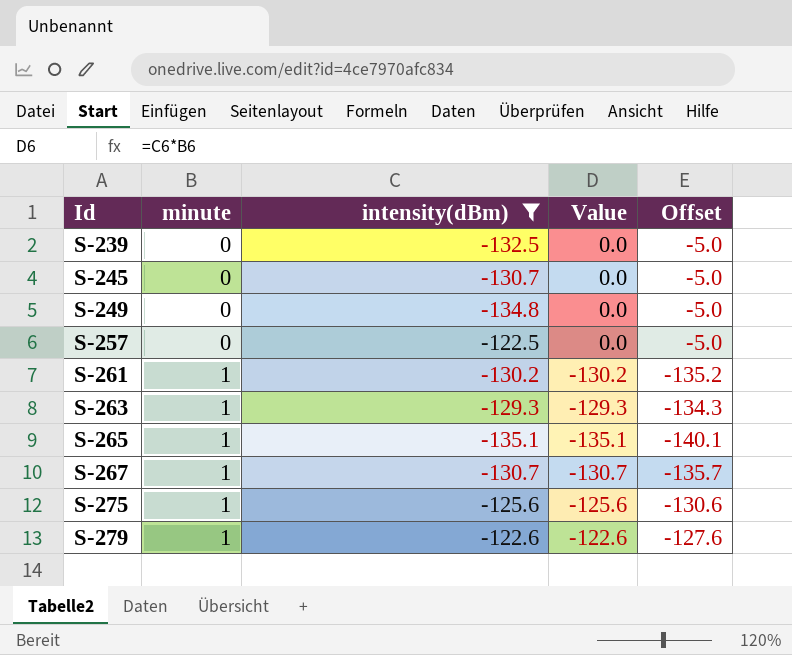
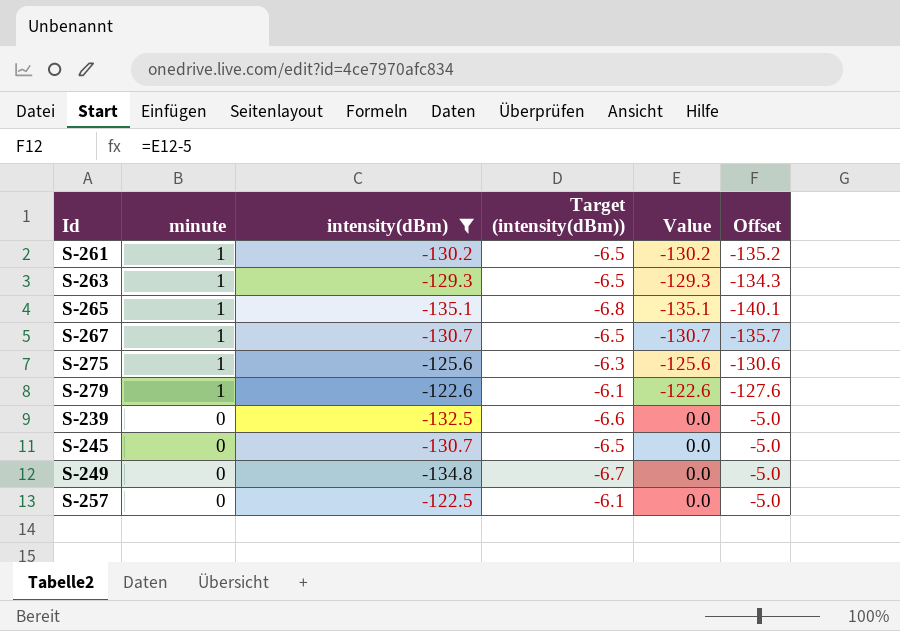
row order: Id ascending -> minute descending
column Target (intensity(dBm)) | formula: none -> [intensity(dBm)] * 0.05

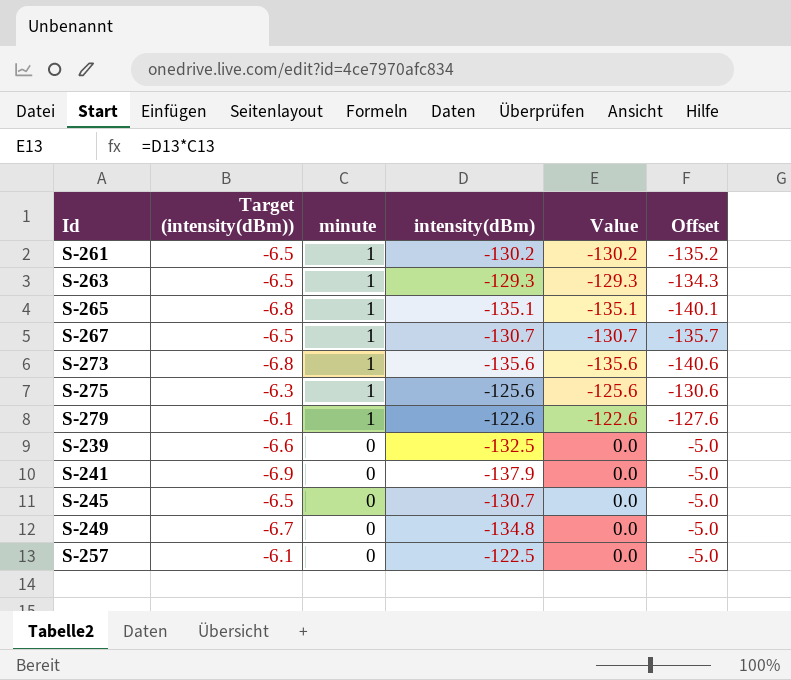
filter: intensity(dBm) >= -135.1 -> none
column Target (intensity(dBm)) | position: 4 -> 2

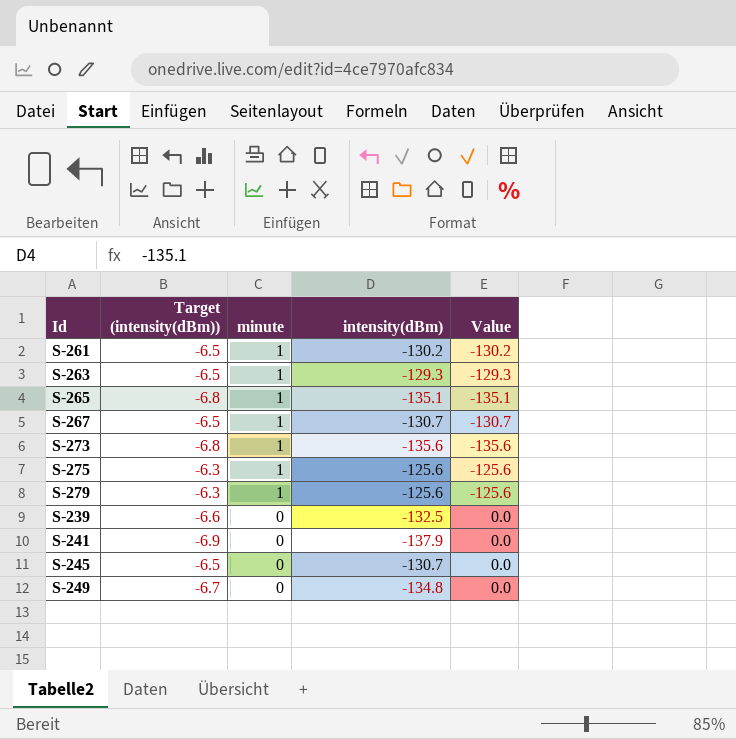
column Offset | formula: [Value] - 5 -> none
row S-257: -6.1 | 0 | -122.5 | 0.0 | -5.0 -> none
S-279 | Target (intensity(dBm)): -6.1 -> -6.3
S-279 | intensity(dBm): -122.6 -> -125.6
S-279 | Value: -122.6 -> -125.6

